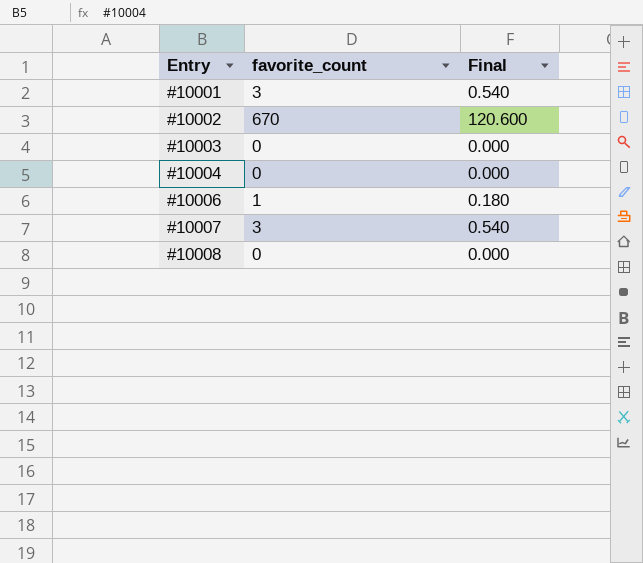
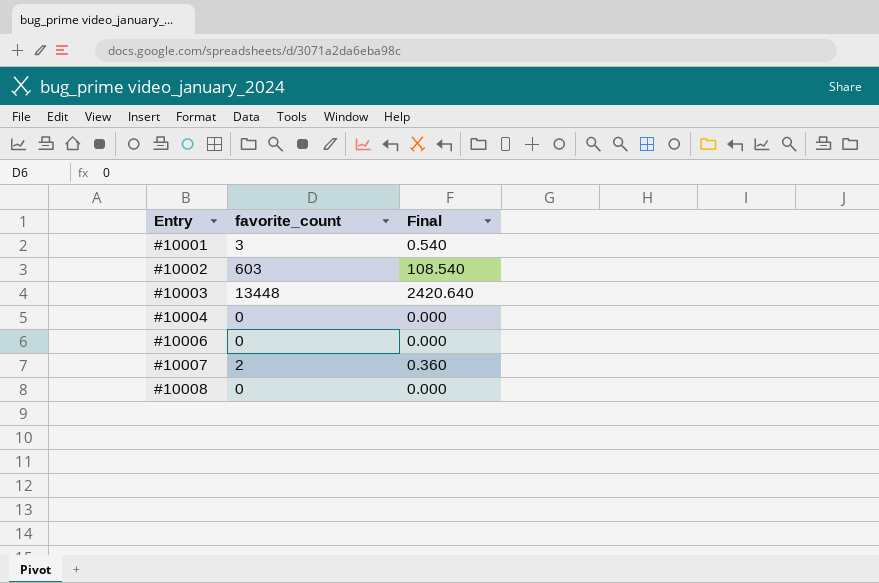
#10002 | favorite_count: 670 -> 603
#10002 | Final: 120.600 -> 108.540
#10003 | favorite_count: 0 -> 13448
#10003 | Final: 0.000 -> 2420.640
#10006 | favorite_count: 1 -> 0
#10006 | Final: 0.180 -> 0.000
#10007 | favorite_count: 3 -> 2
#10007 | Final: 0.540 -> 0.360

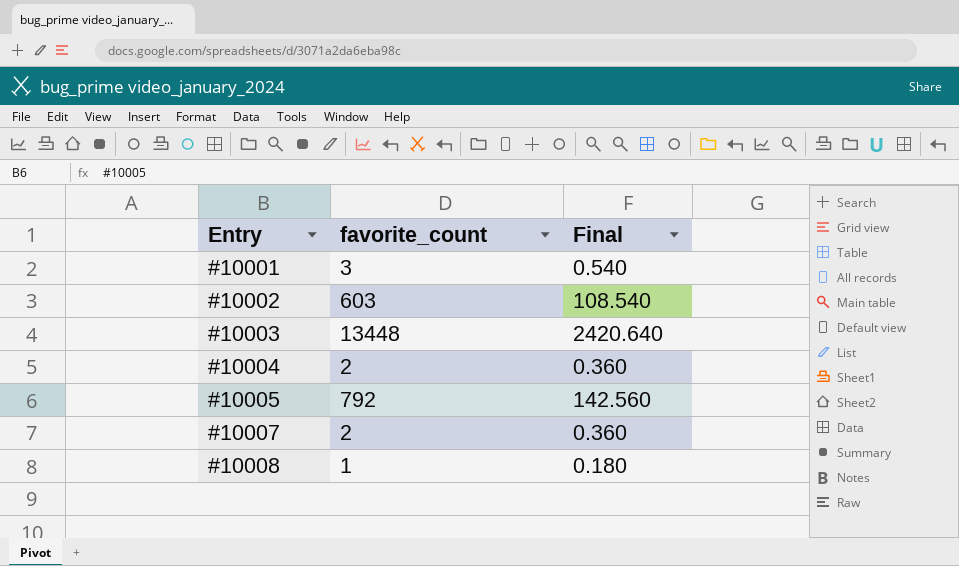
row #10006: 0 | 0.000 -> none
#10004 | favorite_count: 0 -> 2
#10004 | Final: 0.000 -> 0.360
row #10005: none -> 792 | 142.560
#10008 | favorite_count: 0 -> 1
#10008 | Final: 0.000 -> 0.180

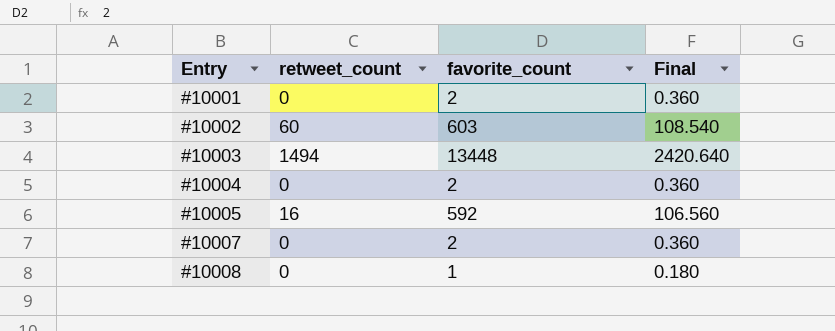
column retweet_count | position: none -> 2
#10001 | favorite_count: 3 -> 2
#10001 | Final: 0.540 -> 0.360
#10005 | favorite_count: 792 -> 592
#10005 | Final: 142.560 -> 106.560

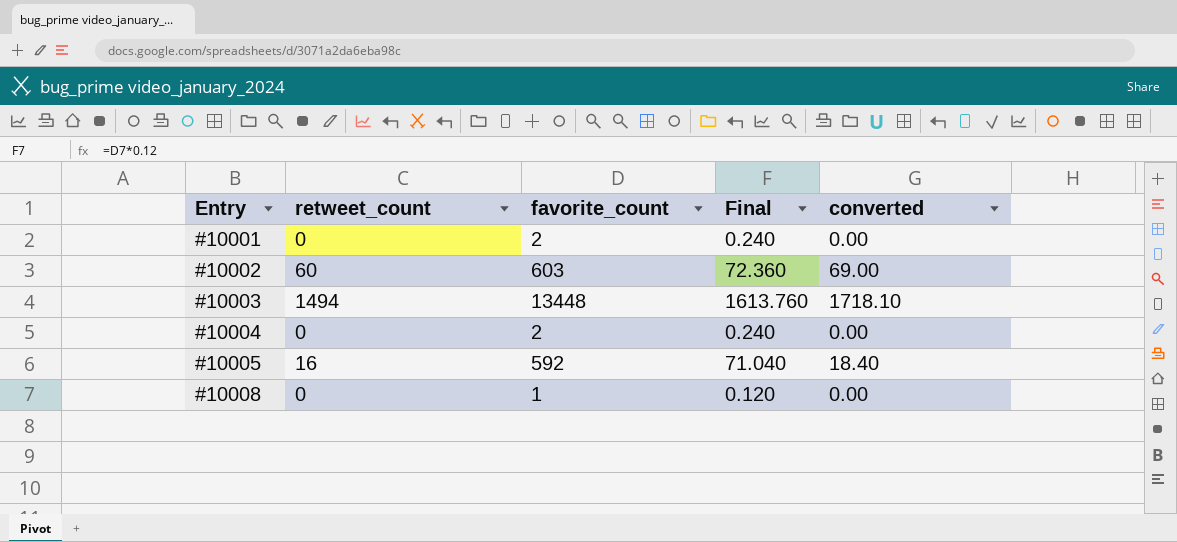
column Final | formula: [favorite_count] * 0.18 -> [favorite_count] * 0.12
column converted | formula: none -> [retweet_count] * 1.15
row #10007: 0 | 2 | 0.360 -> none

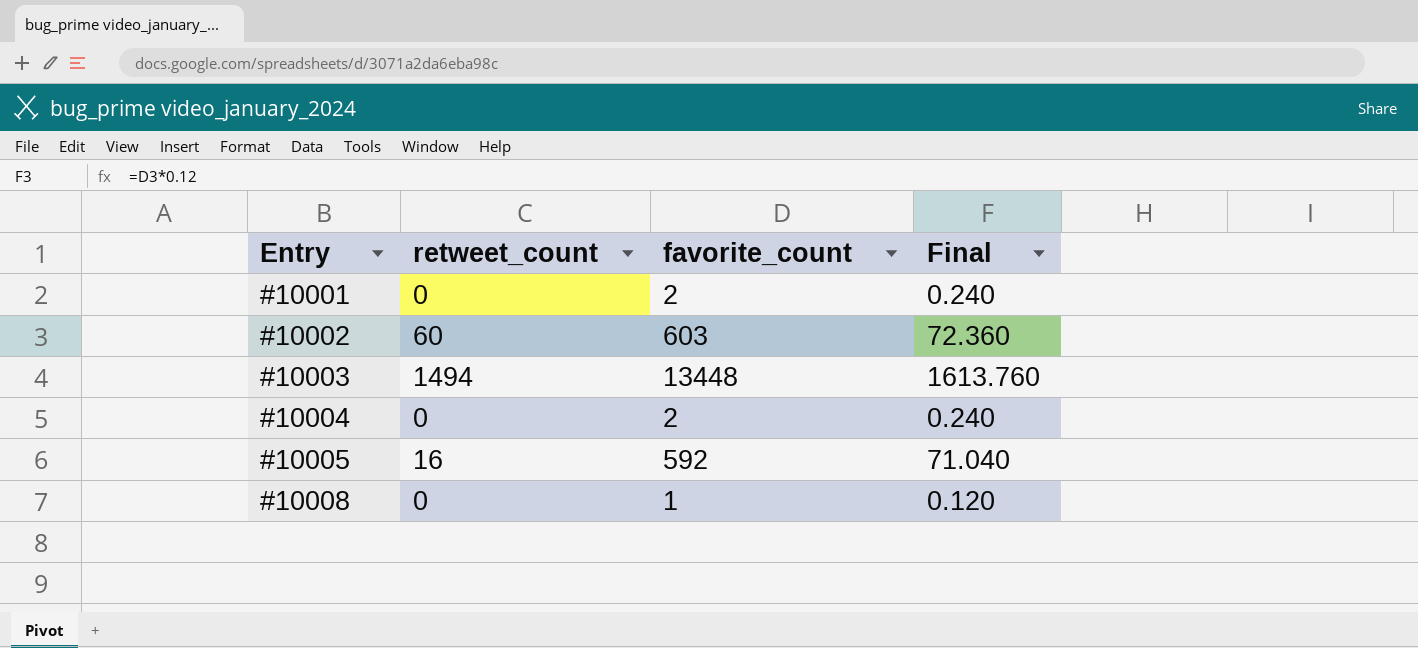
column converted | formula: [retweet_count] * 1.15 -> none

